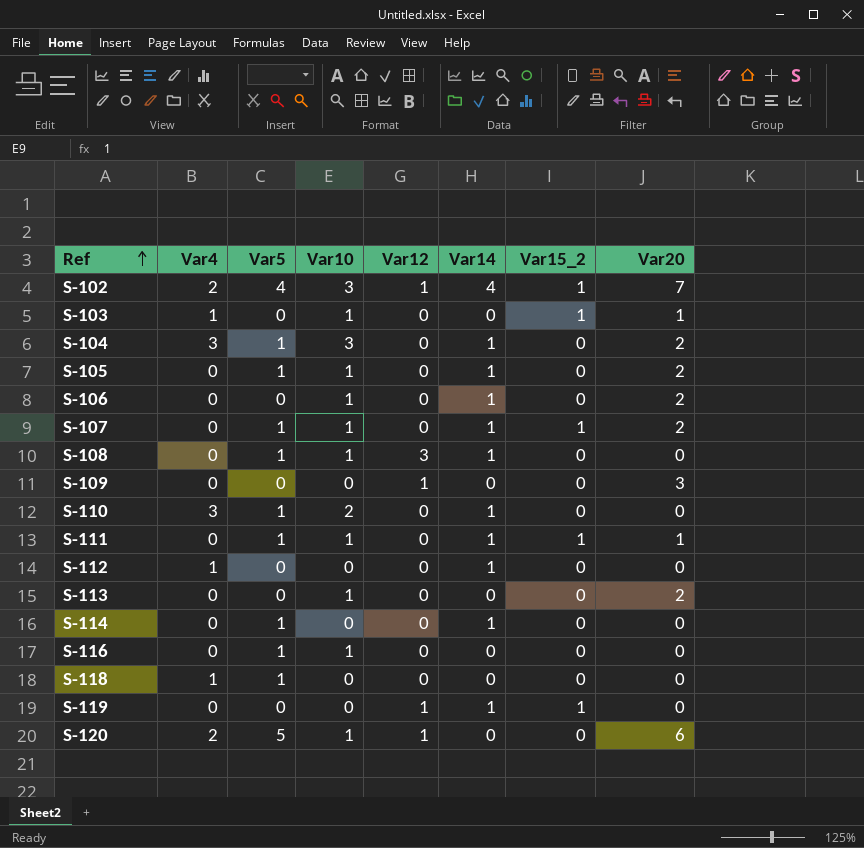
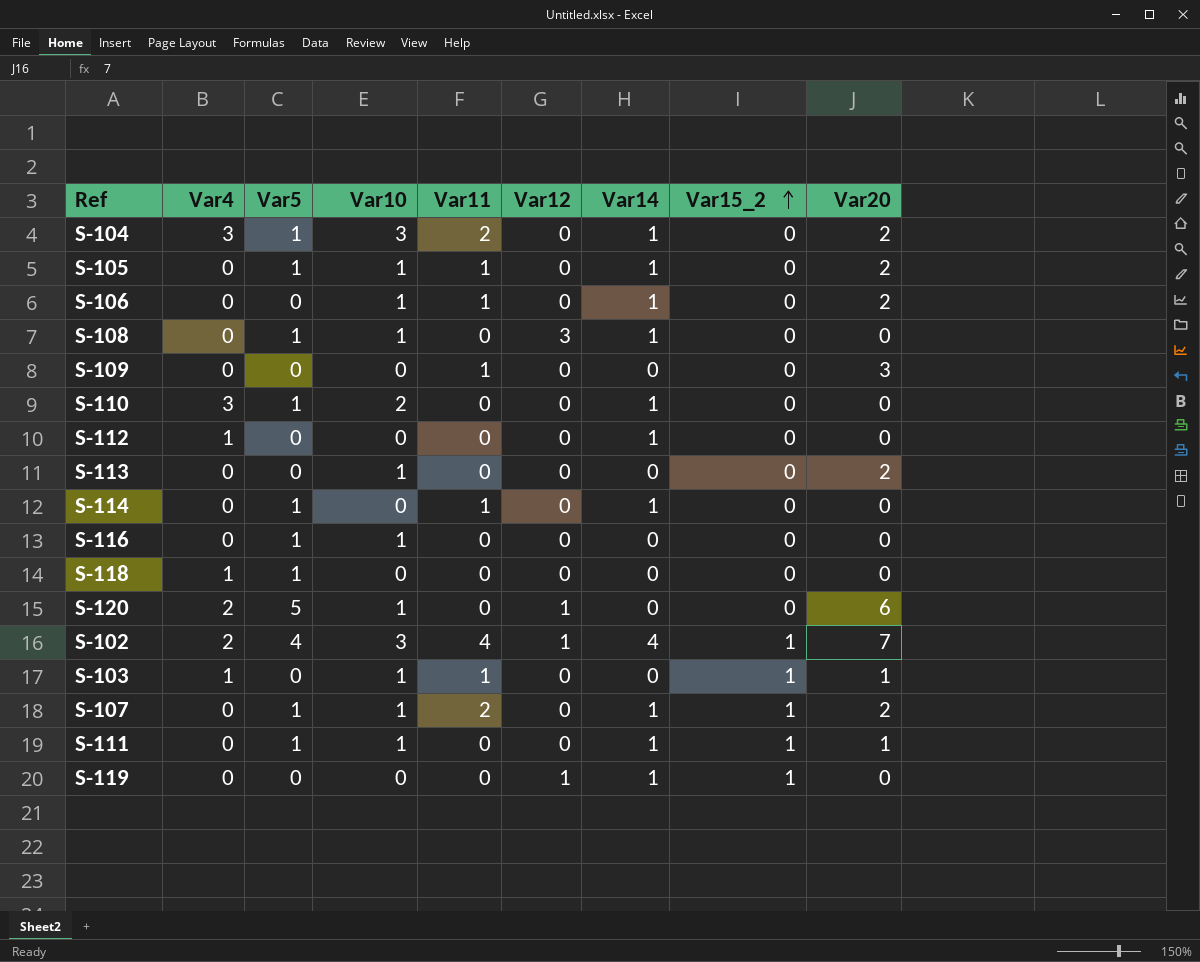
row order: Ref ascending -> Var15_2 ascending
column Var11 | position: none -> 5
S-109 | Var12: 1 -> 0

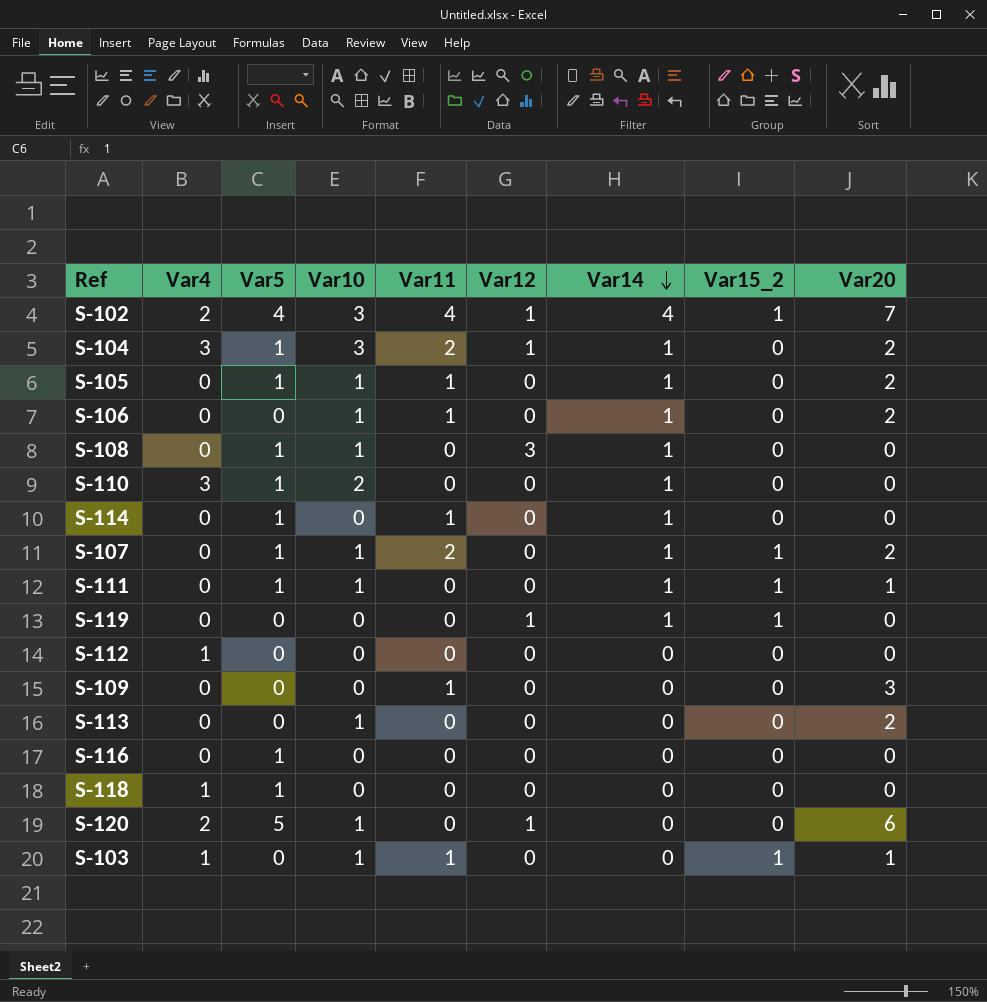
row order: Var15_2 ascending -> Var14 descending
S-104 | Var12: 0 -> 1
S-112 | Var14: 1 -> 0
S-116 | Var10: 1 -> 0

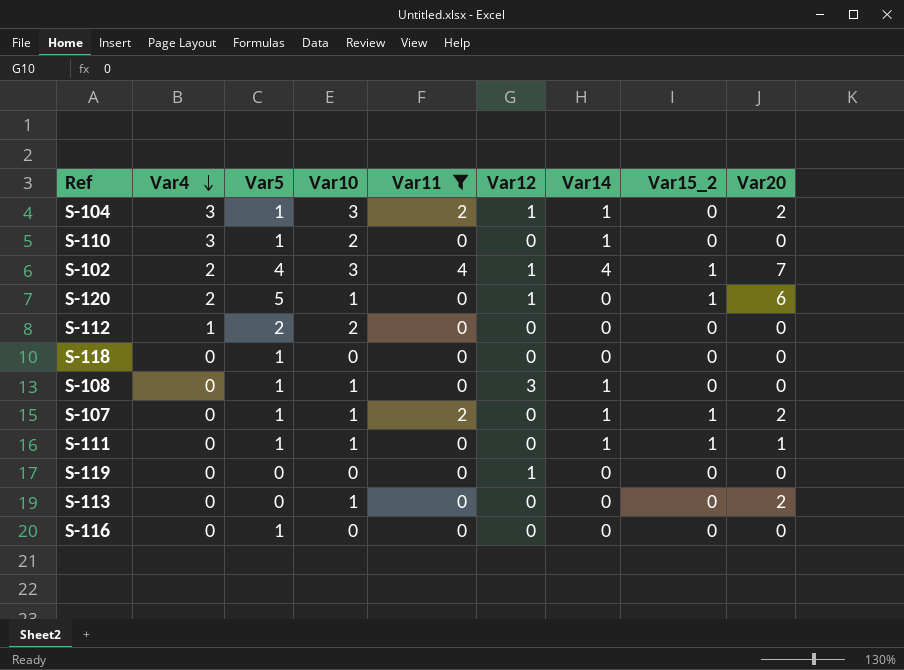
filter: none -> Var11 != 1
row order: Var14 descending -> Var4 descending
S-120 | Var15_2: 0 -> 1
S-112 | Var5: 0 -> 2
S-112 | Var10: 0 -> 2
S-118 | Var4: 1 -> 0
S-119 | Var14: 1 -> 0
S-119 | Var15_2: 1 -> 0

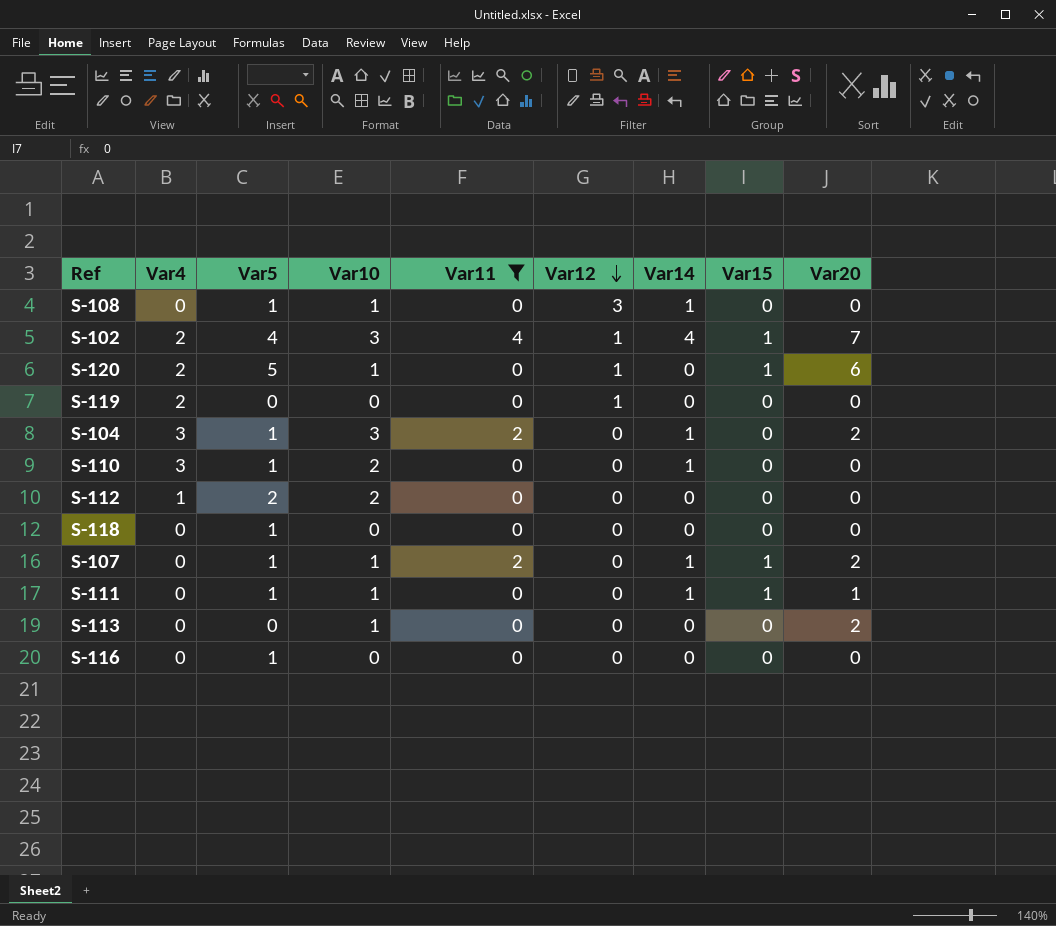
row order: Var4 descending -> Var12 descending
column name: Var15_2 -> Var15
S-119 | Var4: 0 -> 2
S-104 | Var12: 1 -> 0

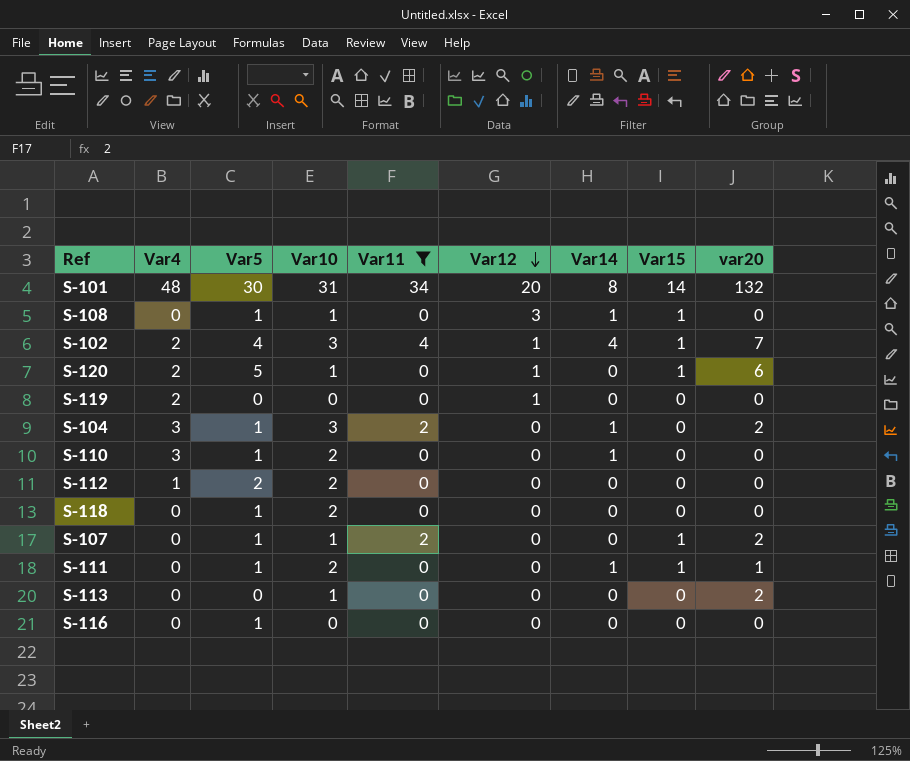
column name: Var20 -> var20
row S-101: none -> 48 | 30 | 31 | 34 | 20 | 8 | 14 | 132
S-108 | Var15: 0 -> 1
S-118 | Var10: 0 -> 2
S-107 | Var14: 1 -> 0
S-111 | Var10: 1 -> 2

